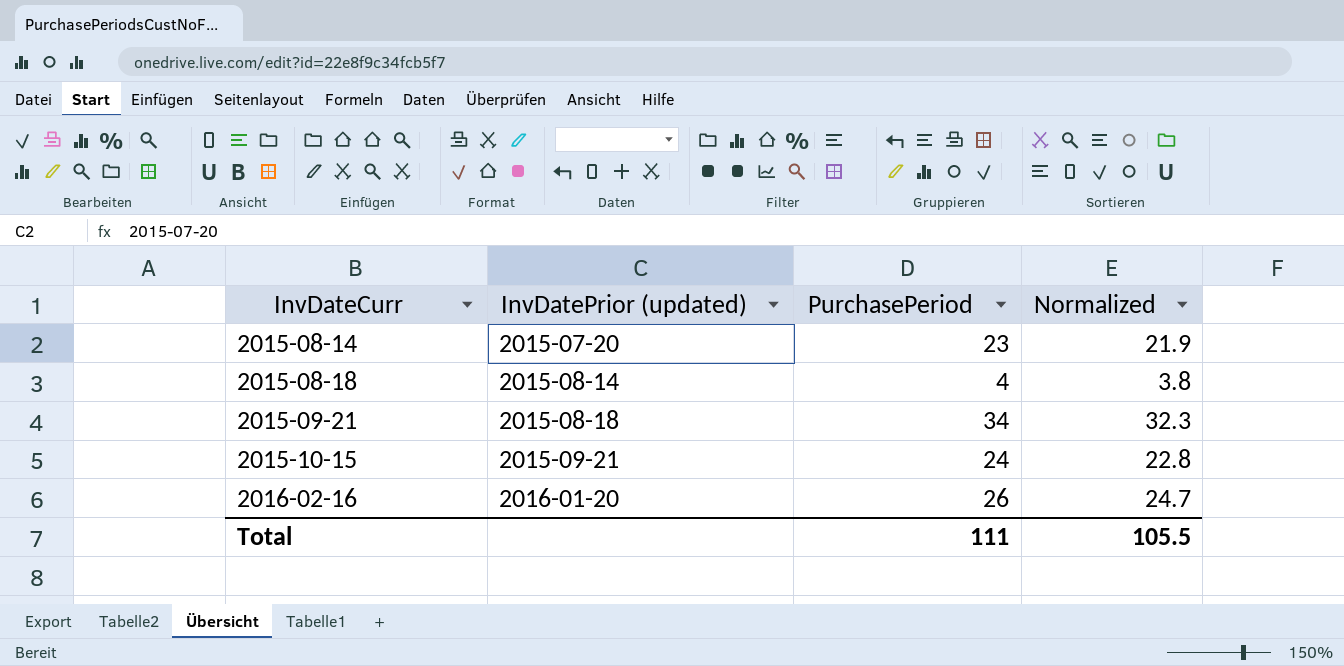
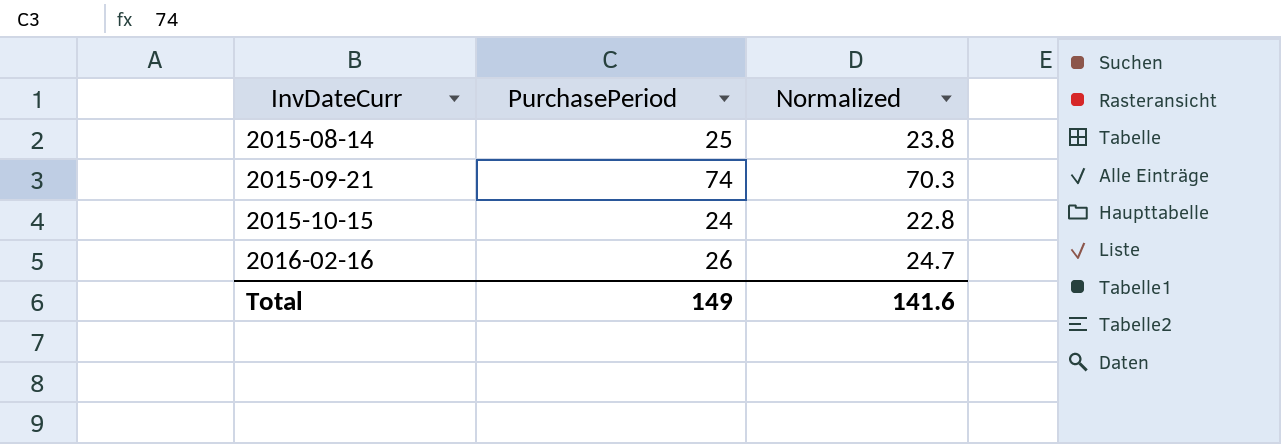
column InvDatePrior (updated) | position: 2 -> none
row 2015-08-18: 2015-08-14 | 4 | 3.8 -> none
2015-08-14 | PurchasePeriod: 23 -> 25
2015-08-14 | Normalized: 21.9 -> 23.8
2015-09-21 | PurchasePeriod: 34 -> 74
2015-09-21 | Normalized: 32.3 -> 70.3
Total | PurchasePeriod: 111 -> 149
Total | Normalized: 105.5 -> 141.6

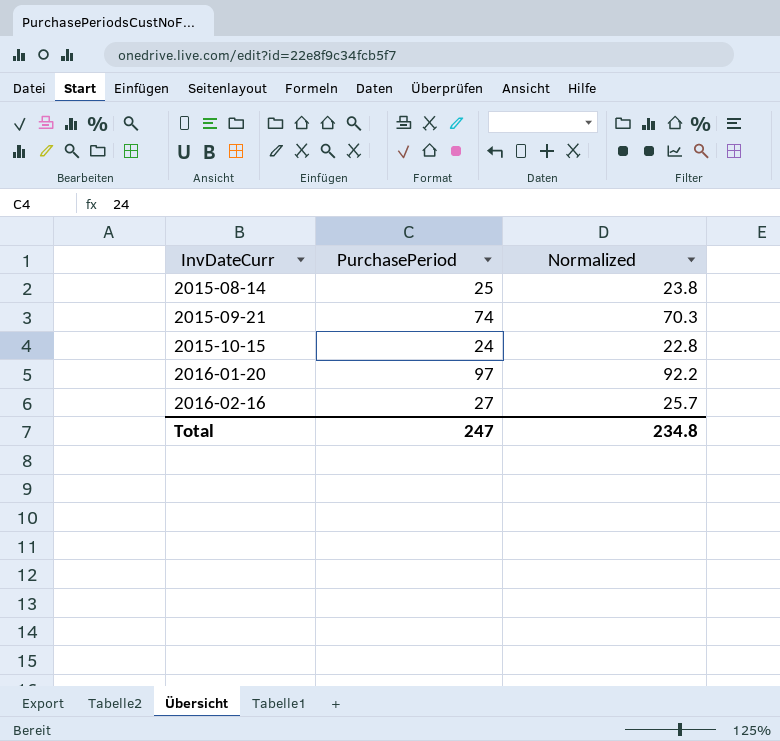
row 2016-01-20: none -> 97 | 92.2
2016-02-16 | PurchasePeriod: 26 -> 27
2016-02-16 | Normalized: 24.7 -> 25.7
Total | PurchasePeriod: 149 -> 247
Total | Normalized: 141.6 -> 234.8

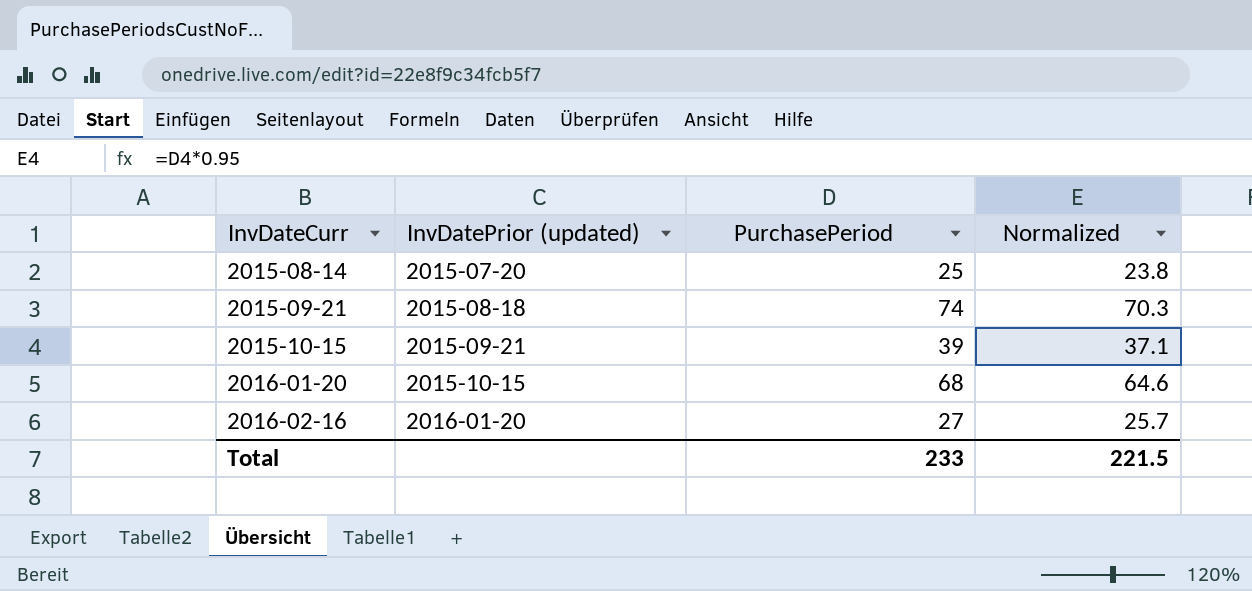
column InvDatePrior (updated) | position: none -> 2
2015-10-15 | PurchasePeriod: 24 -> 39
2015-10-15 | Normalized: 22.8 -> 37.1
2016-01-20 | PurchasePeriod: 97 -> 68
2016-01-20 | Normalized: 92.2 -> 64.6
Total | PurchasePeriod: 247 -> 233
Total | Normalized: 234.8 -> 221.5

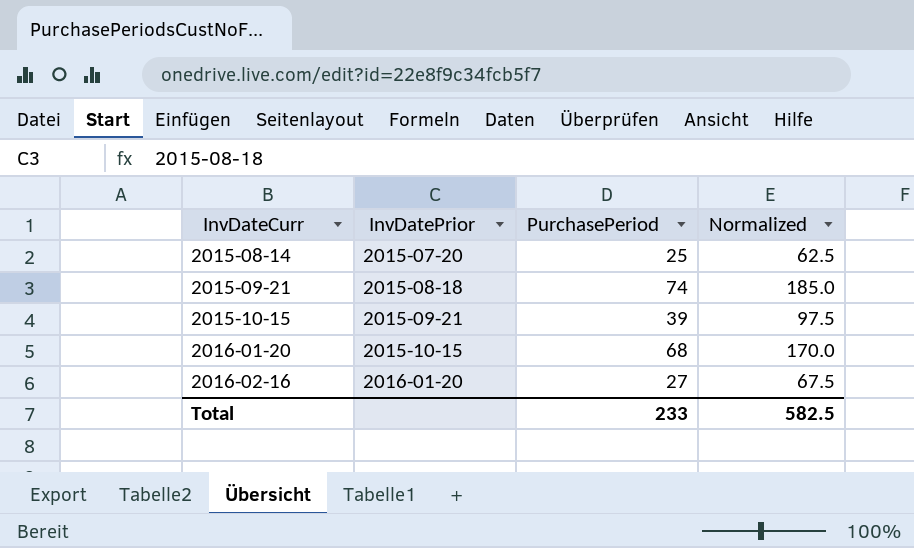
column name: InvDatePrior (updated) -> InvDatePrior
column Normalized | formula: [PurchasePeriod] * 0.95 -> [PurchasePeriod] * 2.5
Total | Normalized: 221.5 -> 582.5

